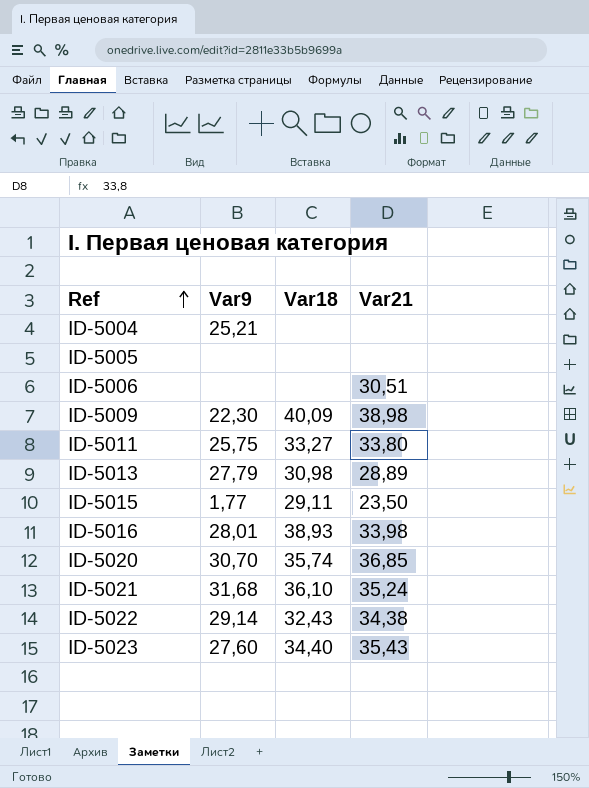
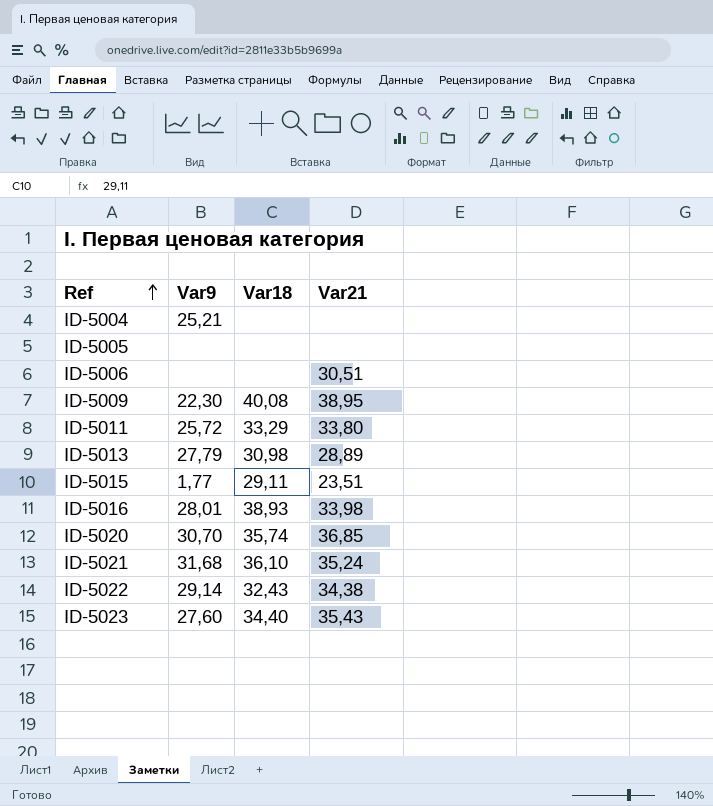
ID-5009 | Var18: 40,09 -> 40,08
ID-5009 | Var21: 38,98 -> 38,95
ID-5011 | Var9: 25,75 -> 25,72
ID-5011 | Var18: 33,27 -> 33,29
ID-5015 | Var21: 23,50 -> 23,51

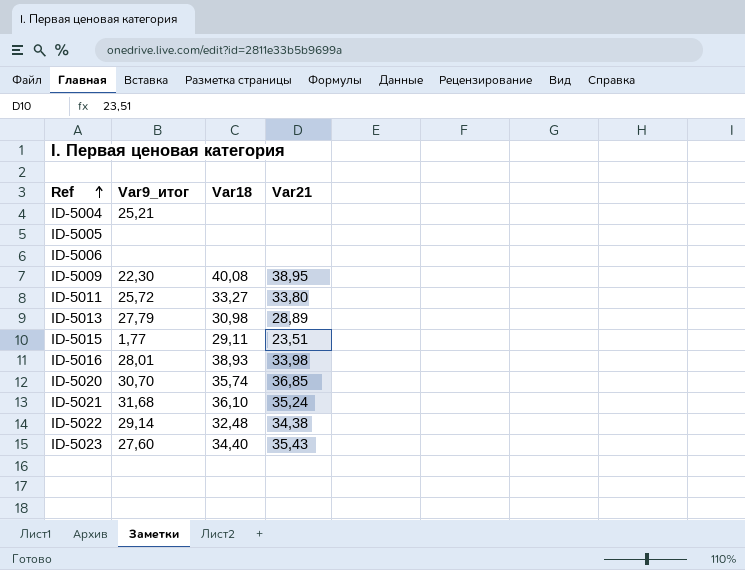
column name: Var9 -> Var9_итог
ID-5006 | Var21: 30,51 -> none
ID-5011 | Var18: 33,29 -> 33,27
ID-5022 | Var18: 32,43 -> 32,48

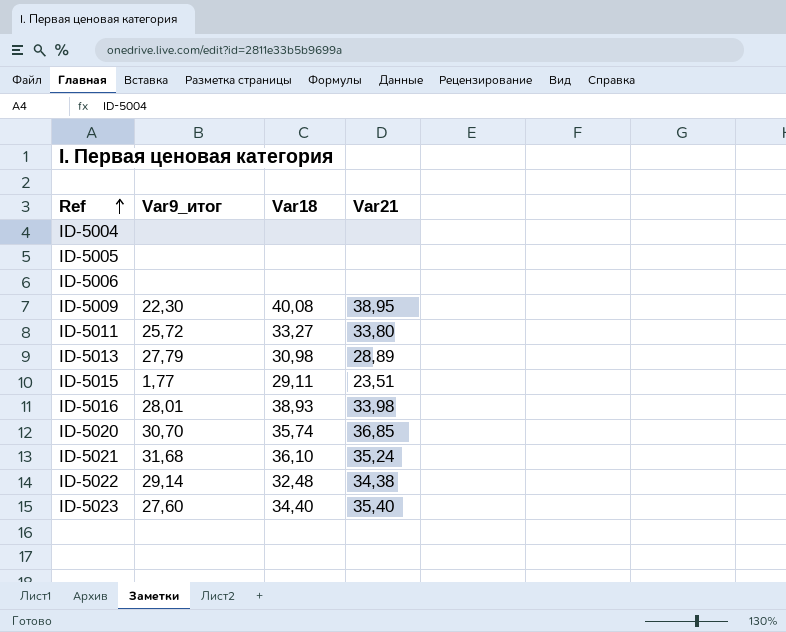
ID-5004 | Var9_итог: 25,21 -> none
ID-5023 | Var21: 35,43 -> 35,40

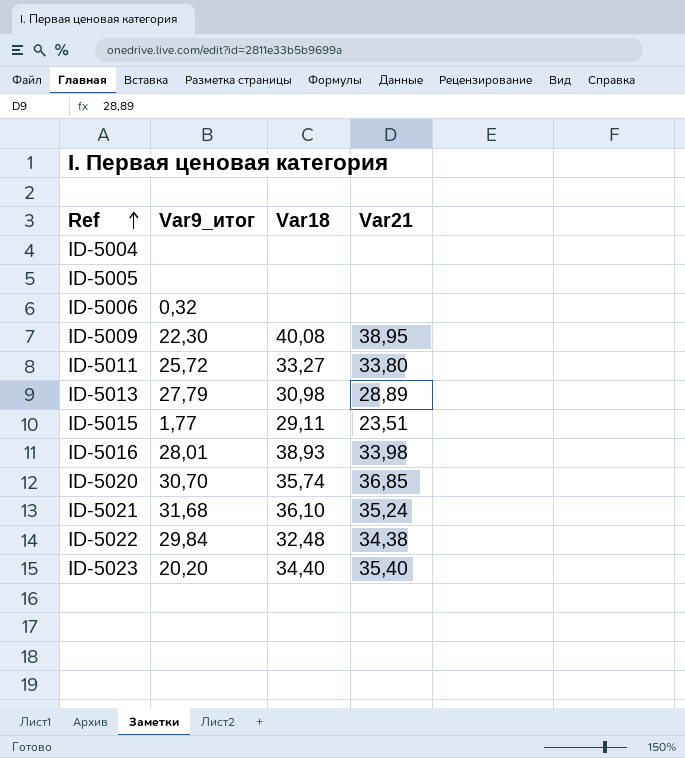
ID-5006 | Var9_итог: none -> 0,32
ID-5022 | Var9_итог: 29,14 -> 29,84
ID-5023 | Var9_итог: 27,60 -> 20,20

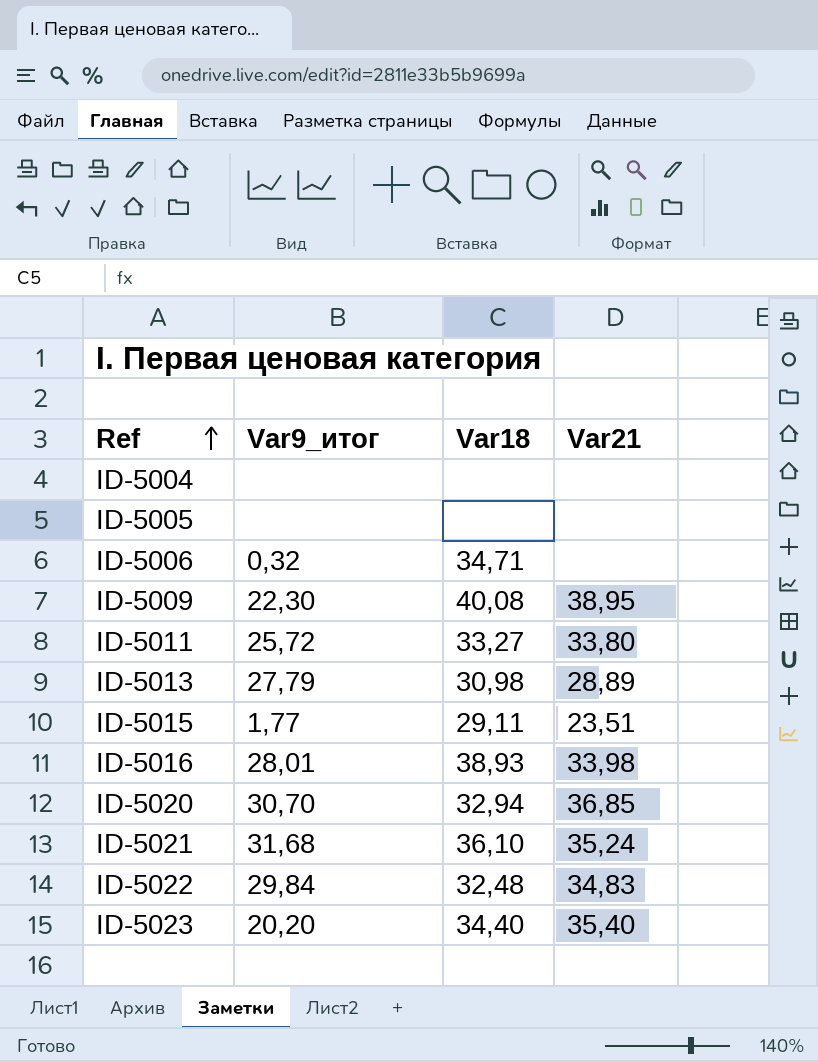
ID-5006 | Var18: none -> 34,71
ID-5020 | Var18: 35,74 -> 32,94
ID-5022 | Var21: 34,38 -> 34,83

